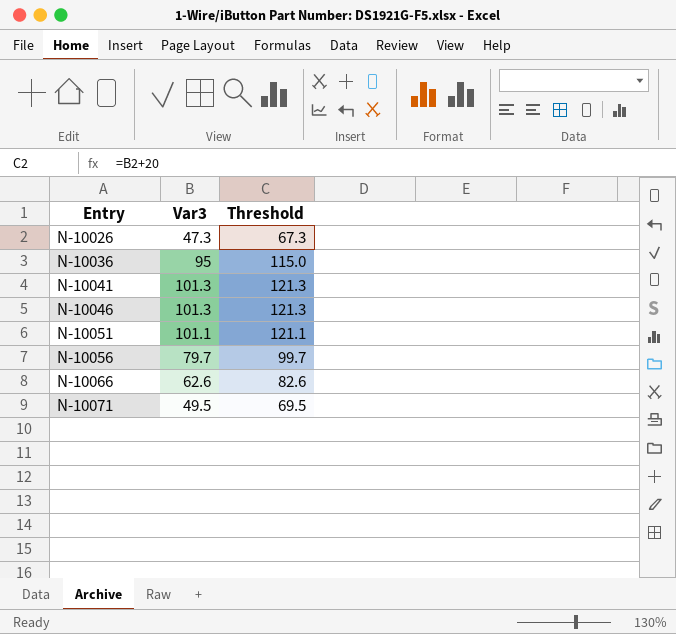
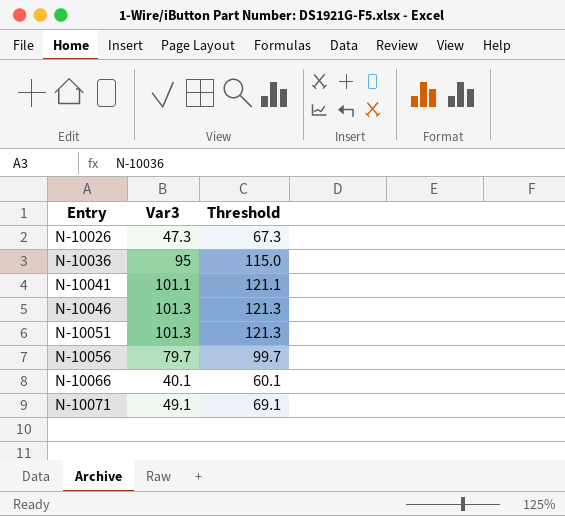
N-10041 | Var3: 101.3 -> 101.1
N-10041 | Threshold: 121.3 -> 121.1
N-10051 | Var3: 101.1 -> 101.3
N-10051 | Threshold: 121.1 -> 121.3
N-10066 | Var3: 62.6 -> 40.1
N-10066 | Threshold: 82.6 -> 60.1
N-10071 | Var3: 49.5 -> 49.1
N-10071 | Threshold: 69.5 -> 69.1

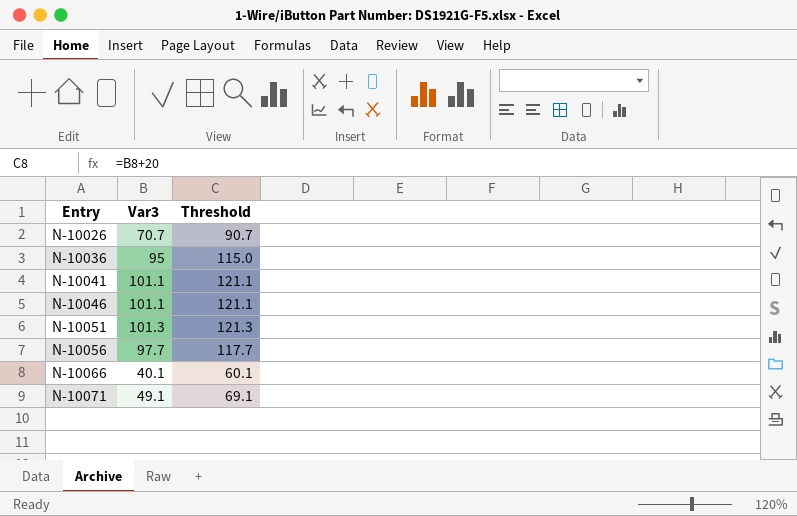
N-10026 | Var3: 47.3 -> 70.7
N-10026 | Threshold: 67.3 -> 90.7
N-10046 | Var3: 101.3 -> 101.1
N-10046 | Threshold: 121.3 -> 121.1
N-10056 | Var3: 79.7 -> 97.7
N-10056 | Threshold: 99.7 -> 117.7

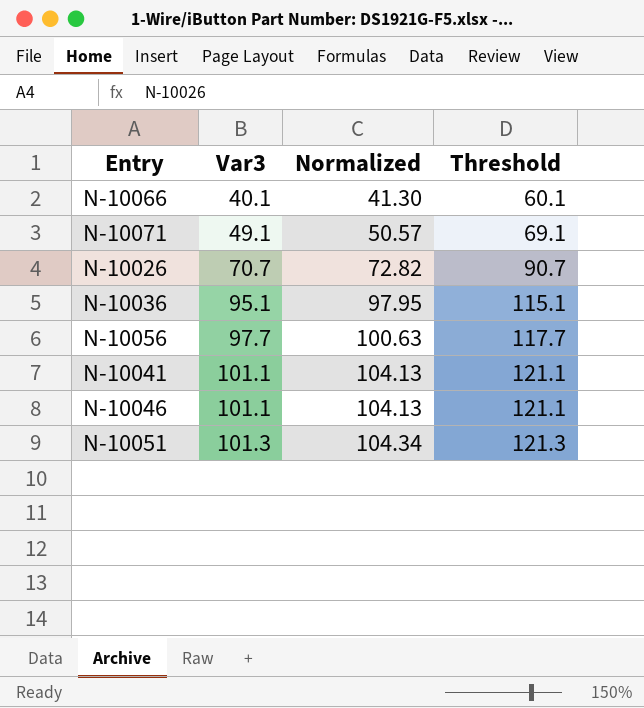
row order: Entry ascending -> Var3 ascending
column Normalized | formula: none -> [Var3] * 1.03
N-10036 | Var3: 95 -> 95.1
N-10036 | Threshold: 115.0 -> 115.1

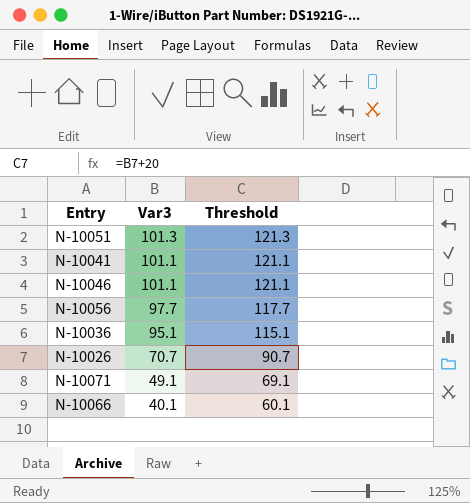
row order: Var3 ascending -> Var3 descending
column Normalized | formula: [Var3] * 1.03 -> none

